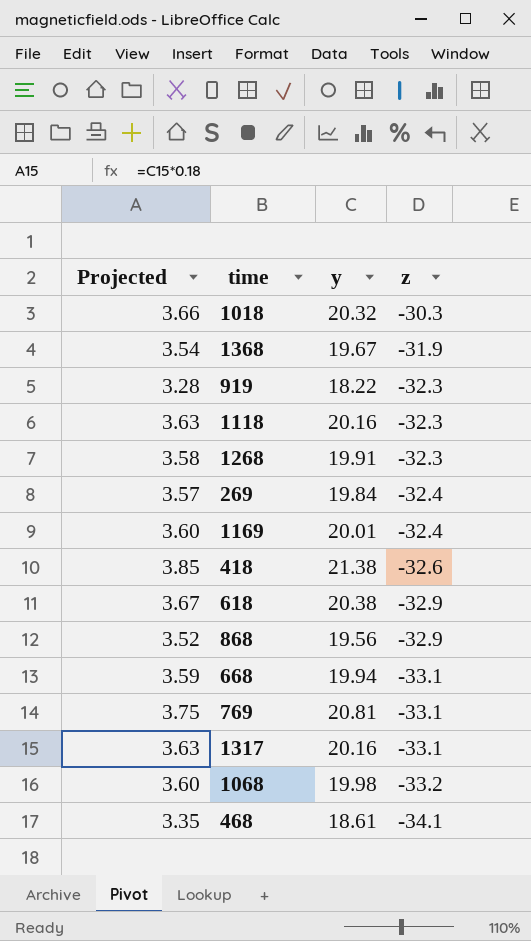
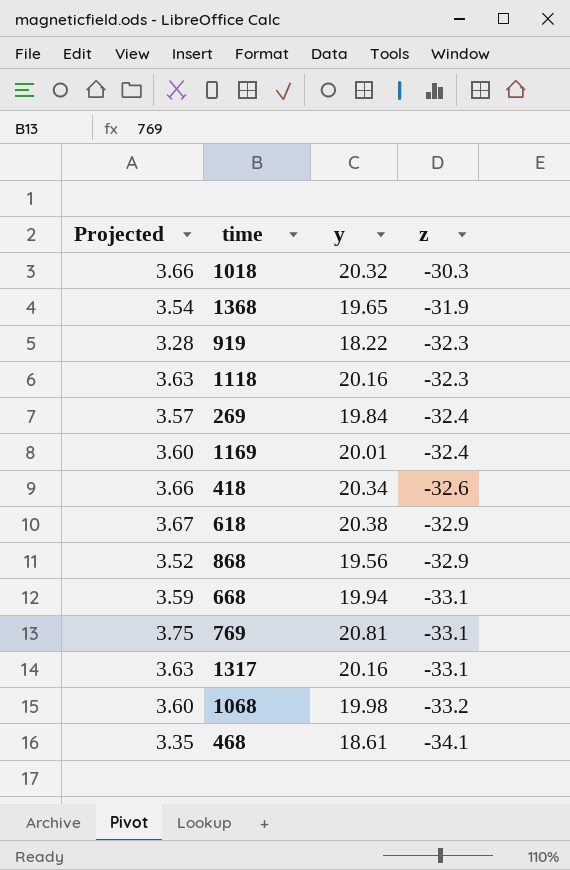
row 1268: 3.58 | 19.91 | -32.3 -> none
1368 | y: 19.67 -> 19.65
418 | Projected: 3.85 -> 3.66
418 | y: 21.38 -> 20.34

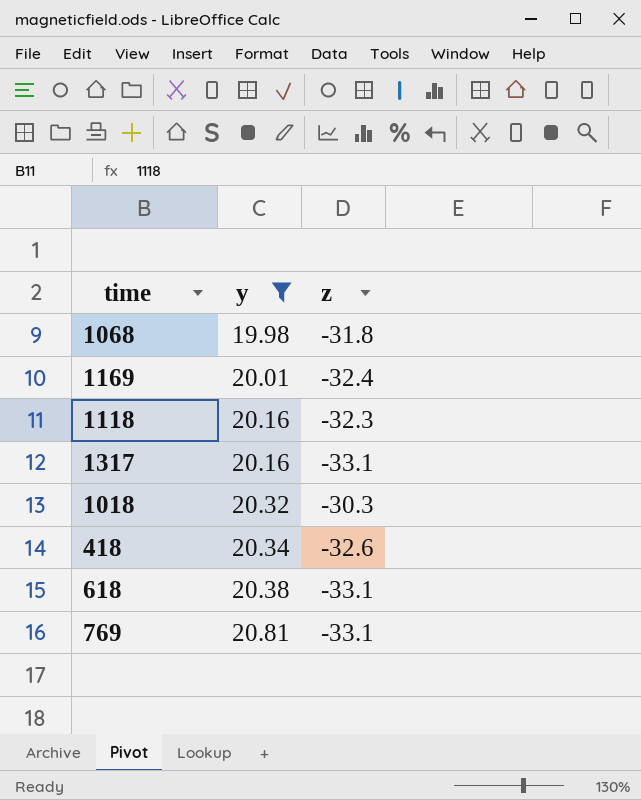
filter: none -> y >= 19.98
row order: z descending -> y ascending
column Projected | formula: [y] * 0.18 -> none
1068 | z: -33.2 -> -31.8
618 | z: -32.9 -> -33.1

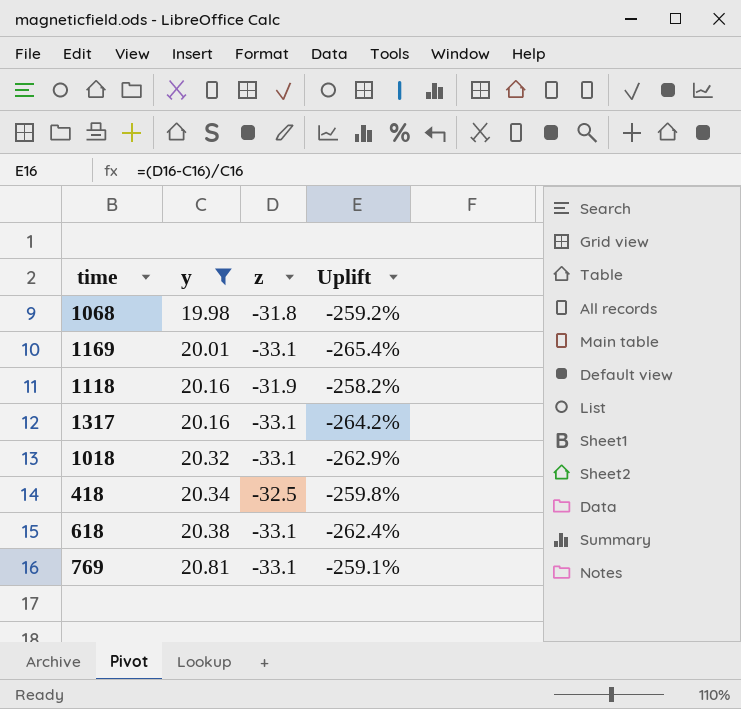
column Uplift | formula: none -> ([z] - [y]) / [y]
1169 | z: -32.4 -> -33.1
1118 | z: -32.3 -> -31.9
1018 | z: -30.3 -> -33.1
418 | z: -32.6 -> -32.5

